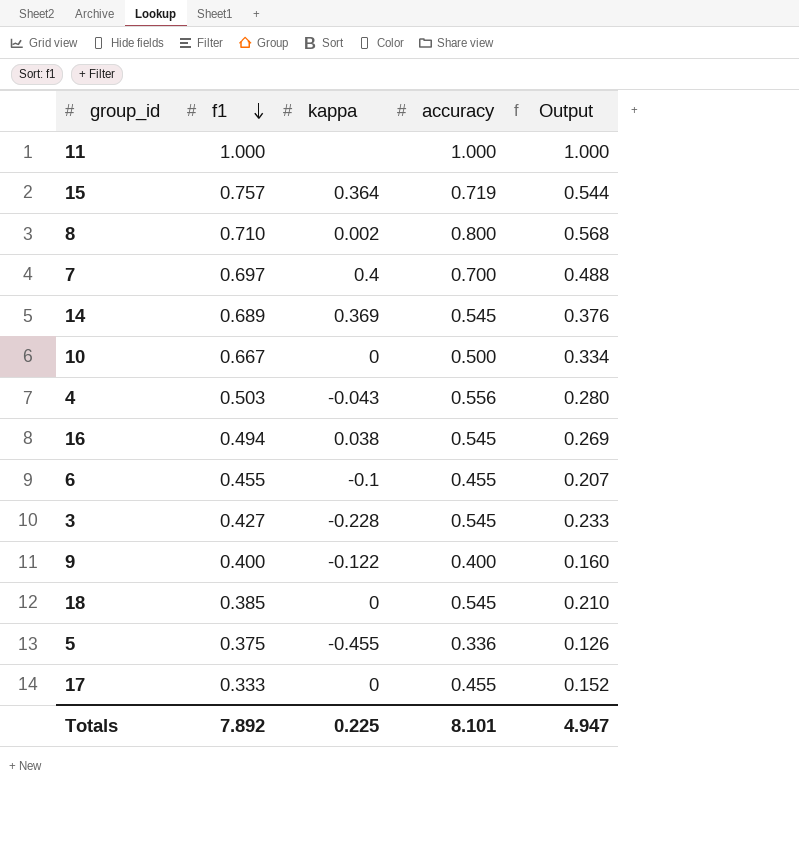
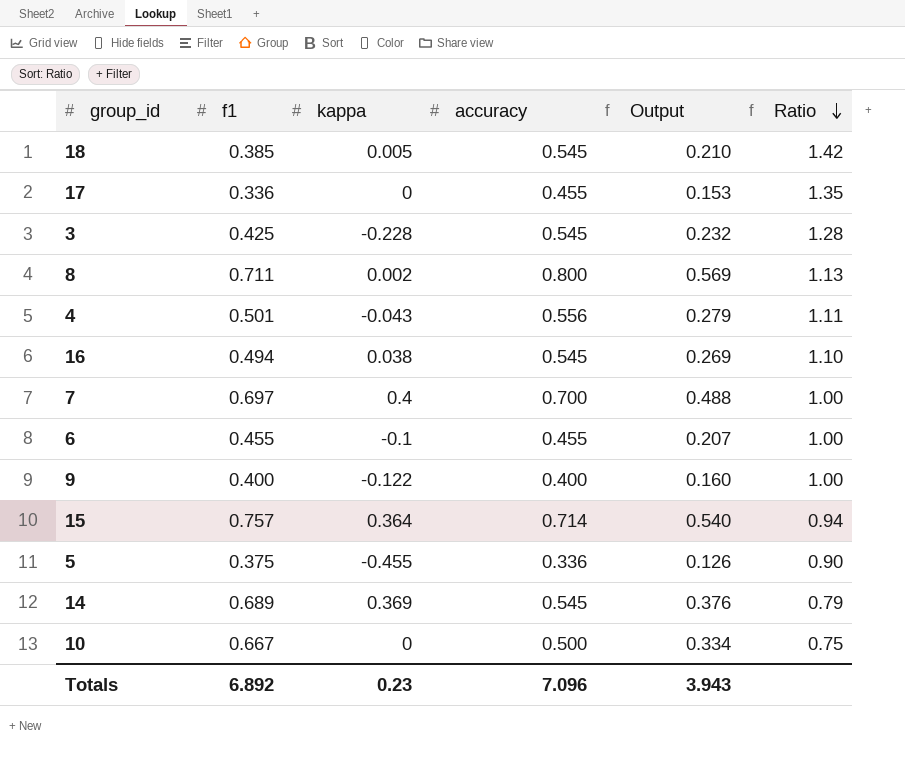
row order: f1 descending -> Ratio descending
column Ratio | formula: none -> [accuracy] / [f1]
row 11: 1.000 | none | 1.000 | 1.000 -> none
18 | kappa: 0 -> 0.005
17 | f1: 0.333 -> 0.336
17 | Output: 0.152 -> 0.153
3 | f1: 0.427 -> 0.425
3 | Output: 0.233 -> 0.232
8 | f1: 0.710 -> 0.711
8 | Output: 0.568 -> 0.569
4 | f1: 0.503 -> 0.501
4 | Output: 0.280 -> 0.279
15 | accuracy: 0.719 -> 0.714
15 | Output: 0.544 -> 0.540
Totals | f1: 7.892 -> 6.892
Totals | kappa: 0.225 -> 0.23
Totals | accuracy: 8.101 -> 7.096
Totals | Output: 4.947 -> 3.943

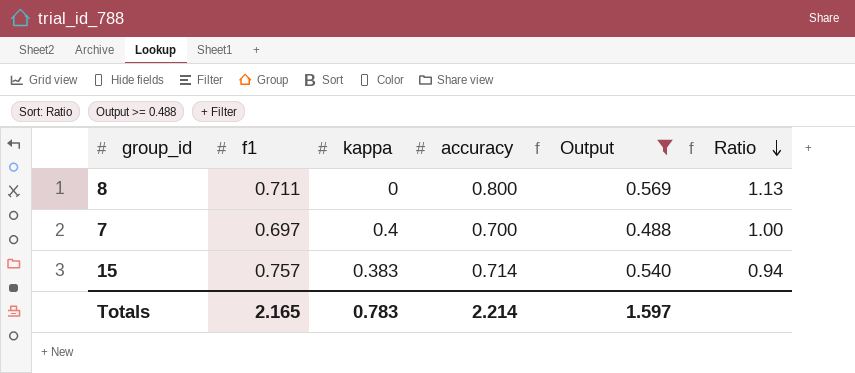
filter: none -> Output >= 0.488
8 | kappa: 0.002 -> 0
15 | kappa: 0.364 -> 0.383
Totals | f1: 6.892 -> 2.165
Totals | kappa: 0.23 -> 0.783
Totals | accuracy: 7.096 -> 2.214
Totals | Output: 3.943 -> 1.597

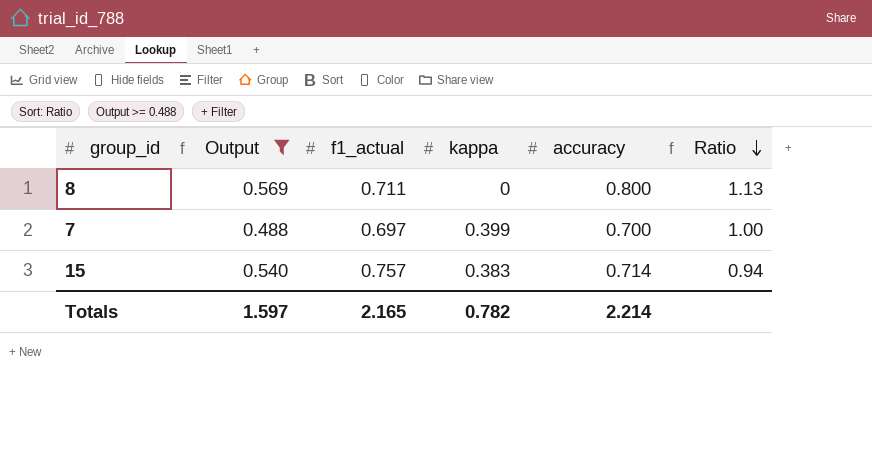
column Output | position: 5 -> 2
column name: f1 -> f1_actual
7 | kappa: 0.4 -> 0.399
Totals | kappa: 0.783 -> 0.782

